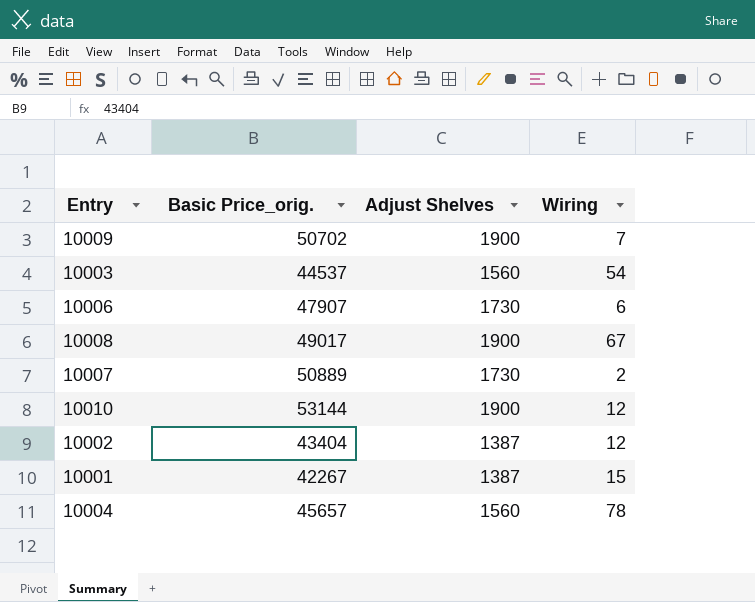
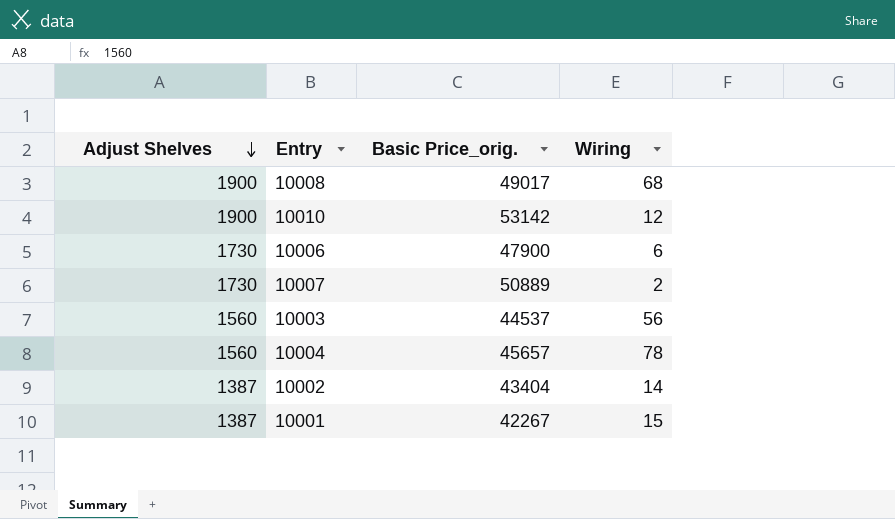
row order: none -> Adjust Shelves descending
column Adjust Shelves | position: 3 -> 1
row 10009: 50702 | 1900 | 7 -> none
10008 | Wiring: 67 -> 68
10010 | Basic Price_orig.: 53144 -> 53142
10006 | Basic Price_orig.: 47907 -> 47900
10003 | Wiring: 54 -> 56
10002 | Wiring: 12 -> 14

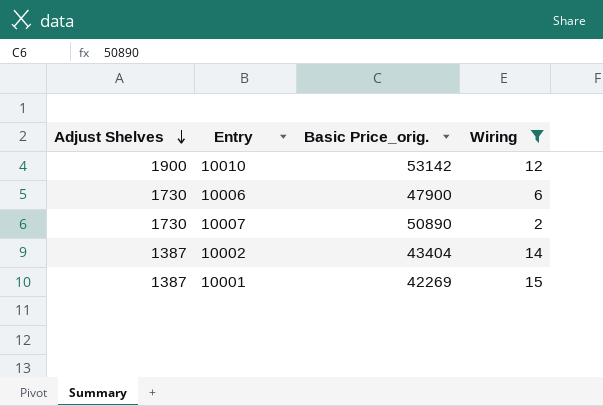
filter: none -> Wiring <= 15
10007 | Basic Price_orig.: 50889 -> 50890
10001 | Basic Price_orig.: 42267 -> 42269

